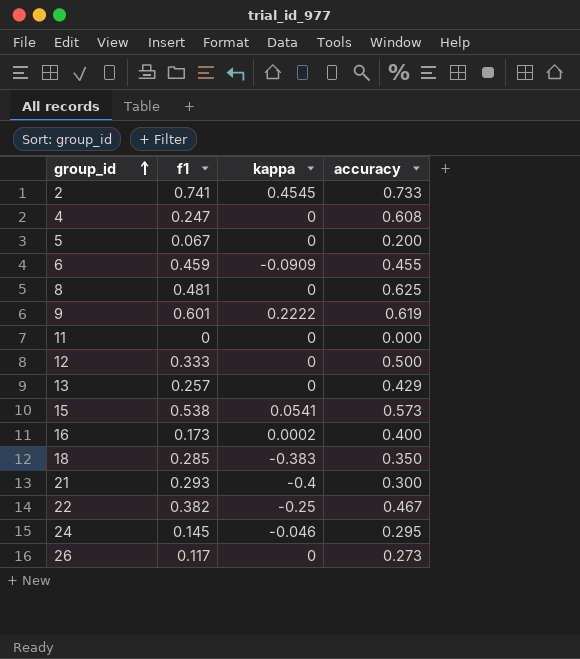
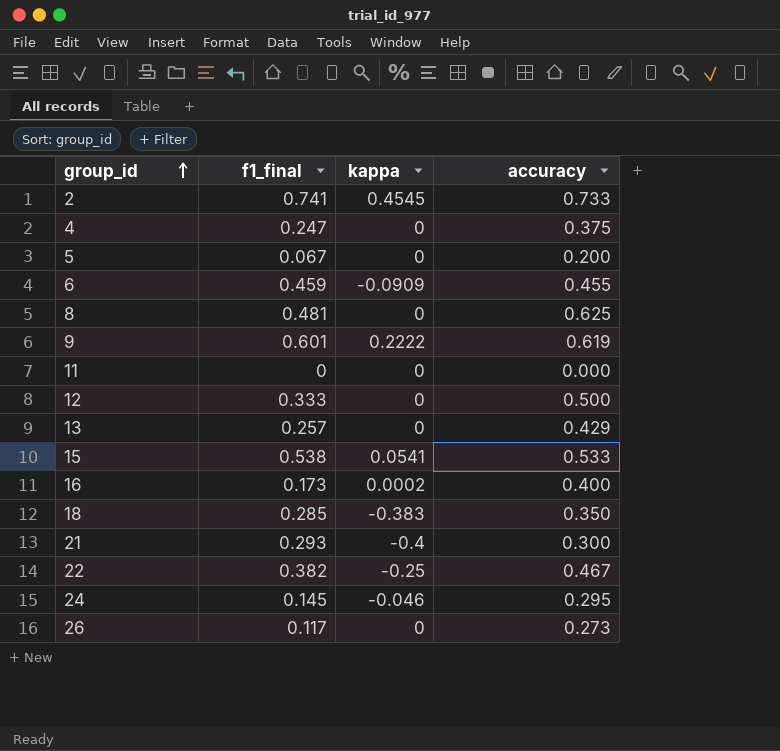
column name: f1 -> f1_final
4 | accuracy: 0.608 -> 0.375
15 | accuracy: 0.573 -> 0.533

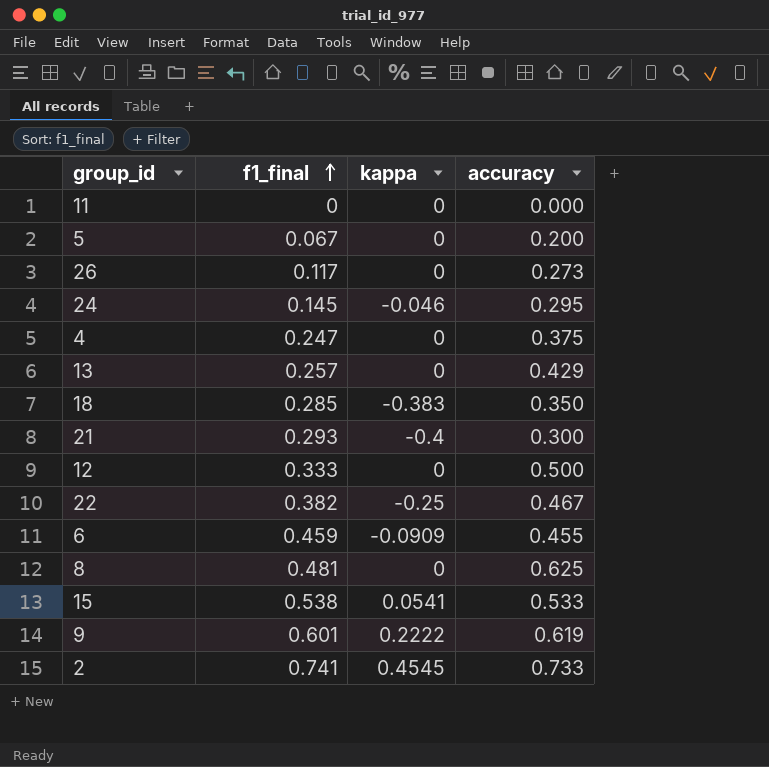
row order: group_id ascending -> f1_final ascending
row 16: 0.173 | 0.0002 | 0.400 -> none

